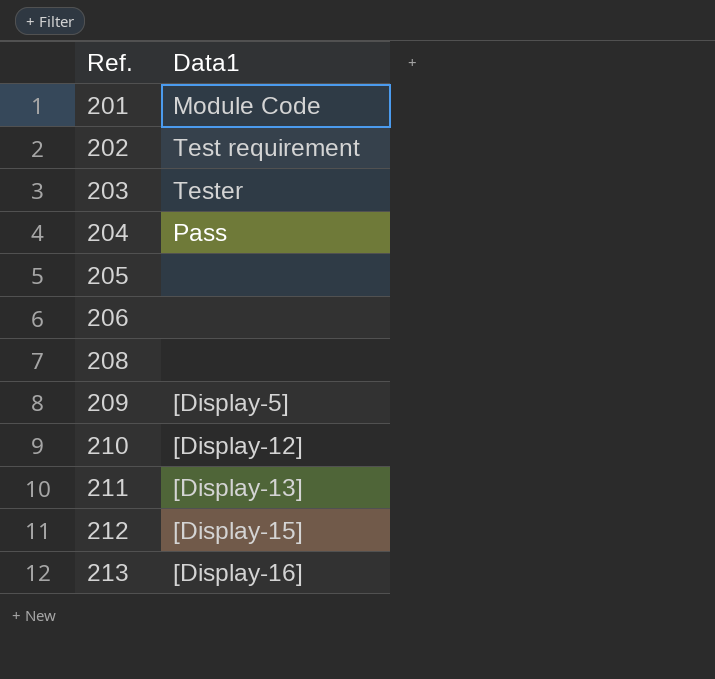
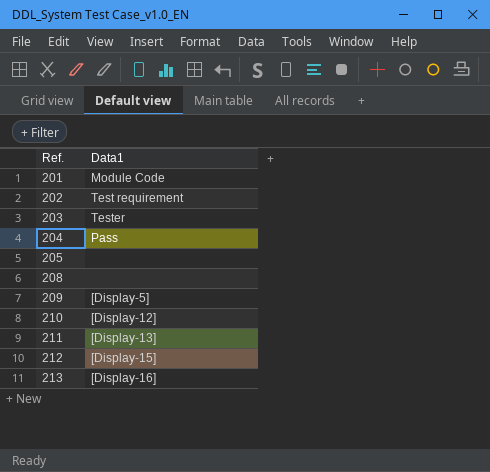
row 206: none -> none

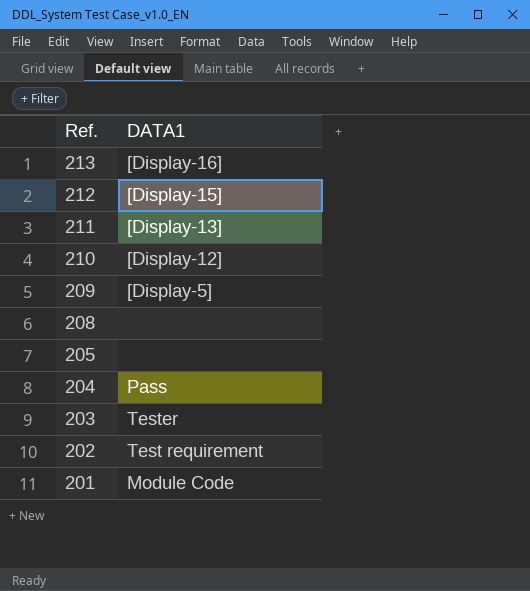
row order: Ref. ascending -> Ref. descending
column name: Data1 -> DATA1

